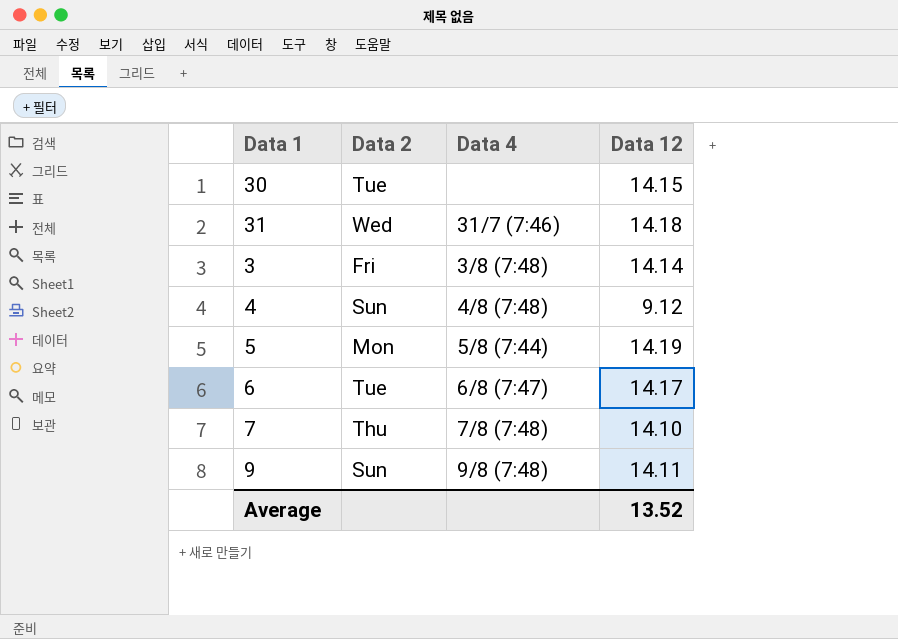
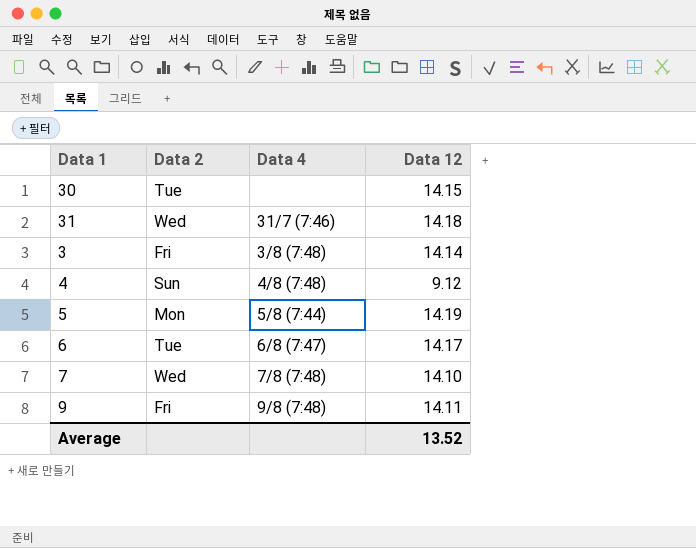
7 | Data 2: Thu -> Wed
9 | Data 2: Sun -> Fri

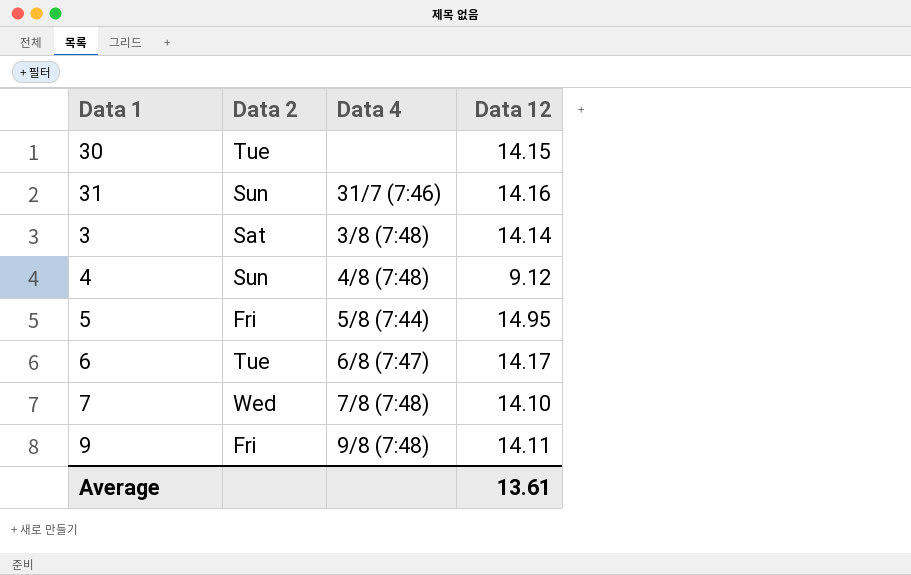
31 | Data 2: Wed -> Sun
31 | Data 12: 14.18 -> 14.16
3 | Data 2: Fri -> Sat
5 | Data 2: Mon -> Fri
5 | Data 12: 14.19 -> 14.95
Average | Data 12: 13.52 -> 13.61

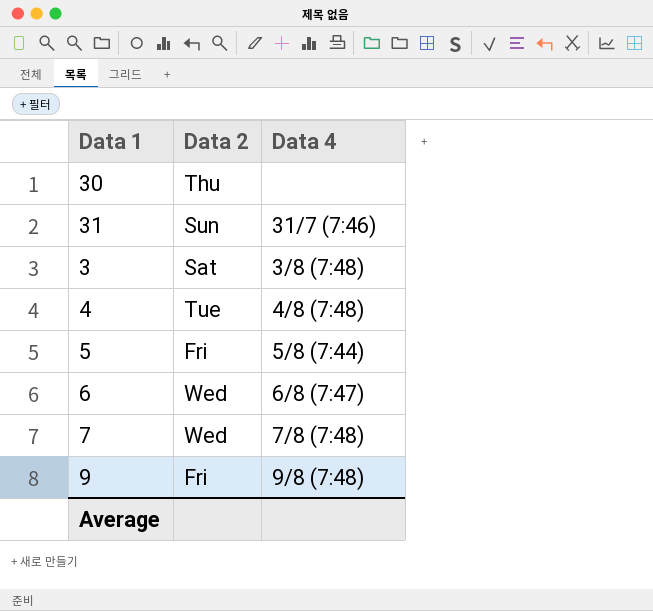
column Data 12 | position: 4 -> none
30 | Data 2: Tue -> Thu
4 | Data 2: Sun -> Tue
6 | Data 2: Tue -> Wed

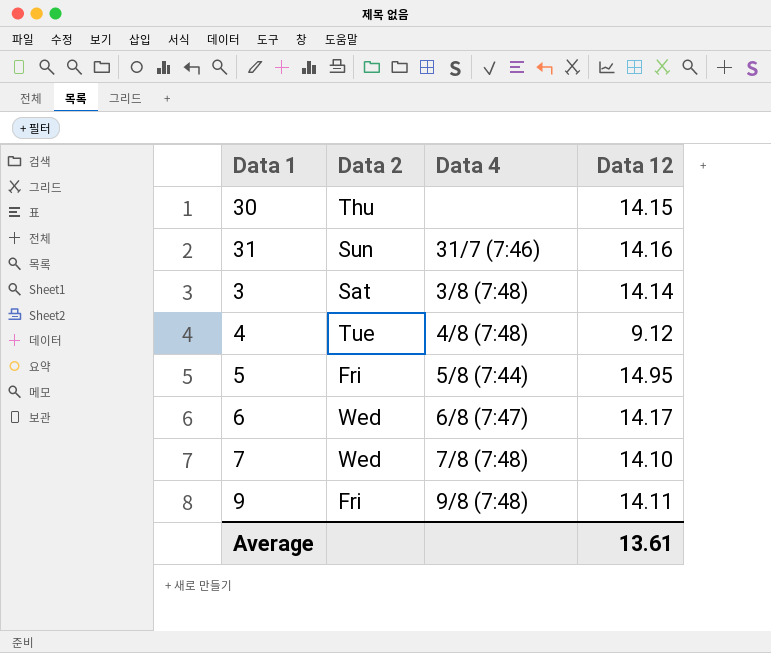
column Data 12 | position: none -> 4

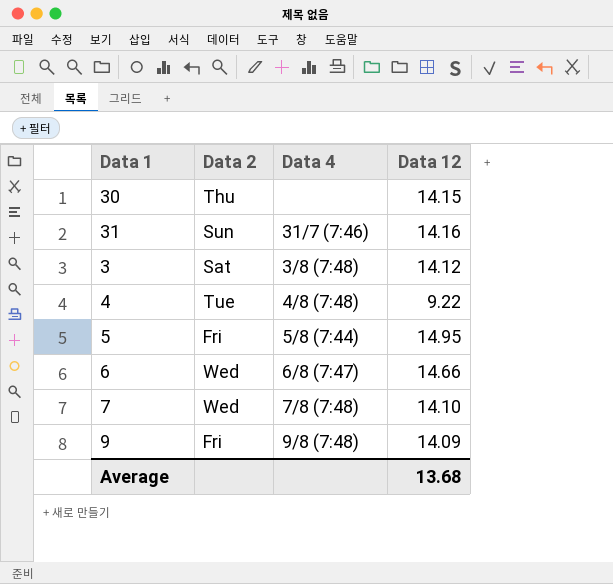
3 | Data 12: 14.14 -> 14.12
4 | Data 12: 9.12 -> 9.22
6 | Data 12: 14.17 -> 14.66
9 | Data 12: 14.11 -> 14.09
Average | Data 12: 13.61 -> 13.68

